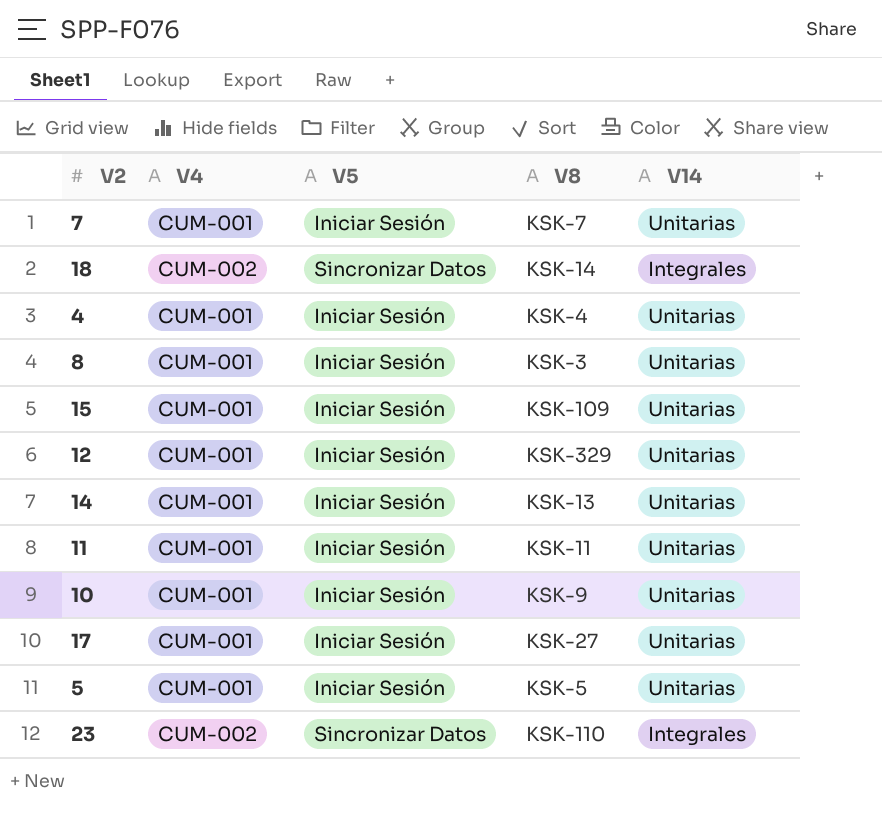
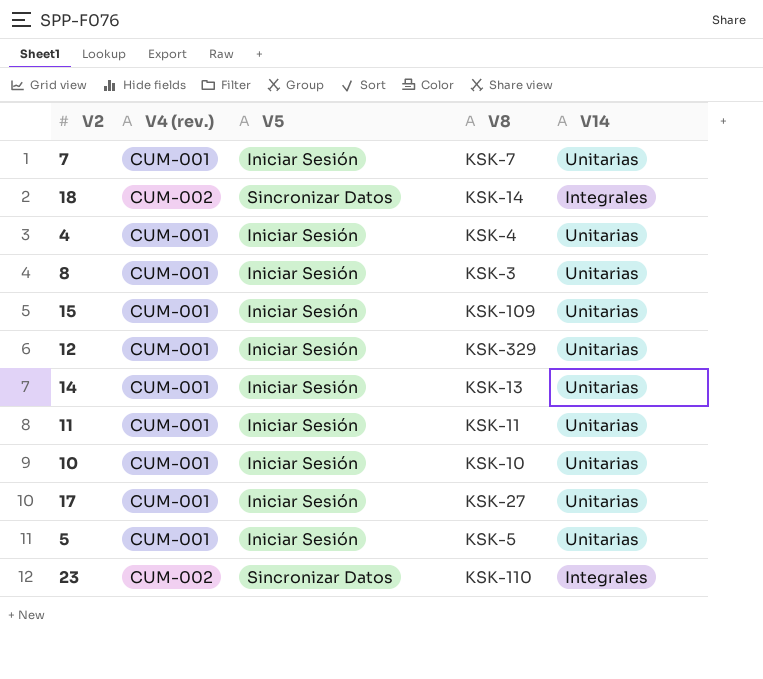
column name: V4 -> V4 (rev.)
10 | V8: KSK-9 -> KSK-10

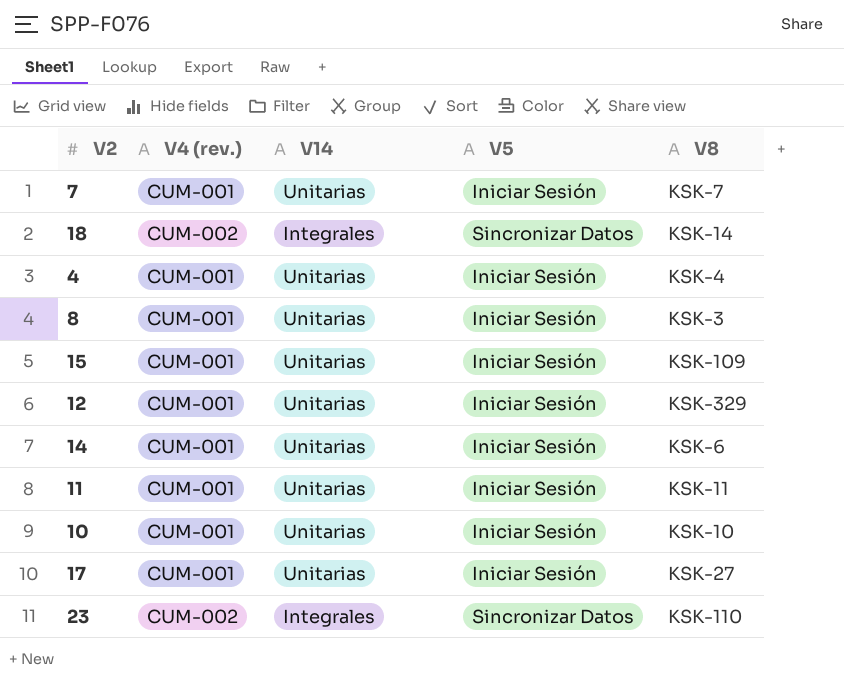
column V14 | position: 5 -> 3
row 5: CUM-001 | Iniciar Sesión | KSK-5 | Unitarias -> none
14 | V8: KSK-13 -> KSK-6

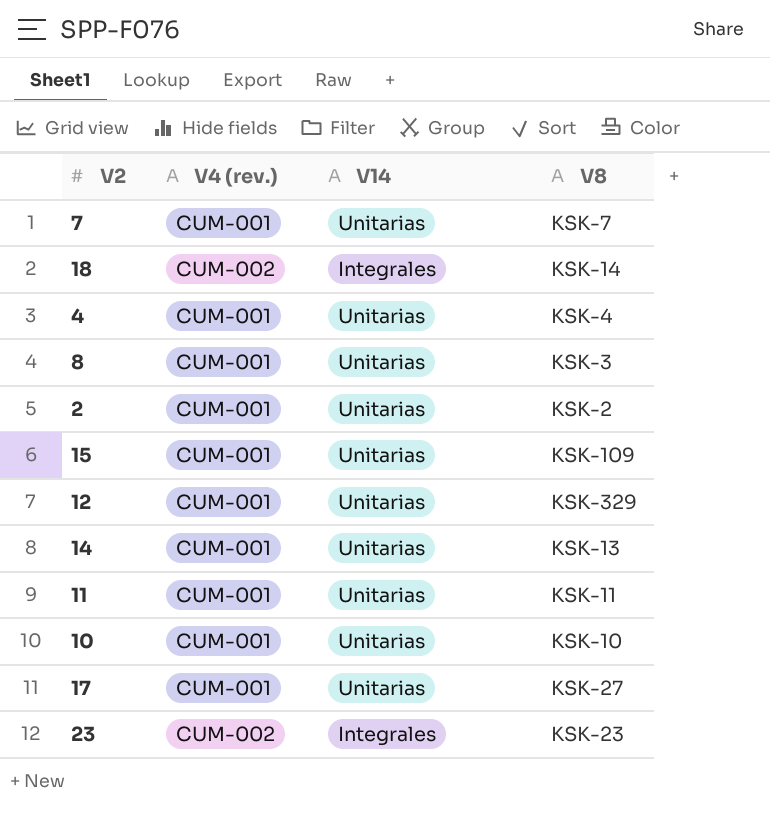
column V5 | position: 4 -> none
row 2: none -> CUM-001 | Unitarias | KSK-2
14 | V8: KSK-6 -> KSK-13
23 | V8: KSK-110 -> KSK-23

